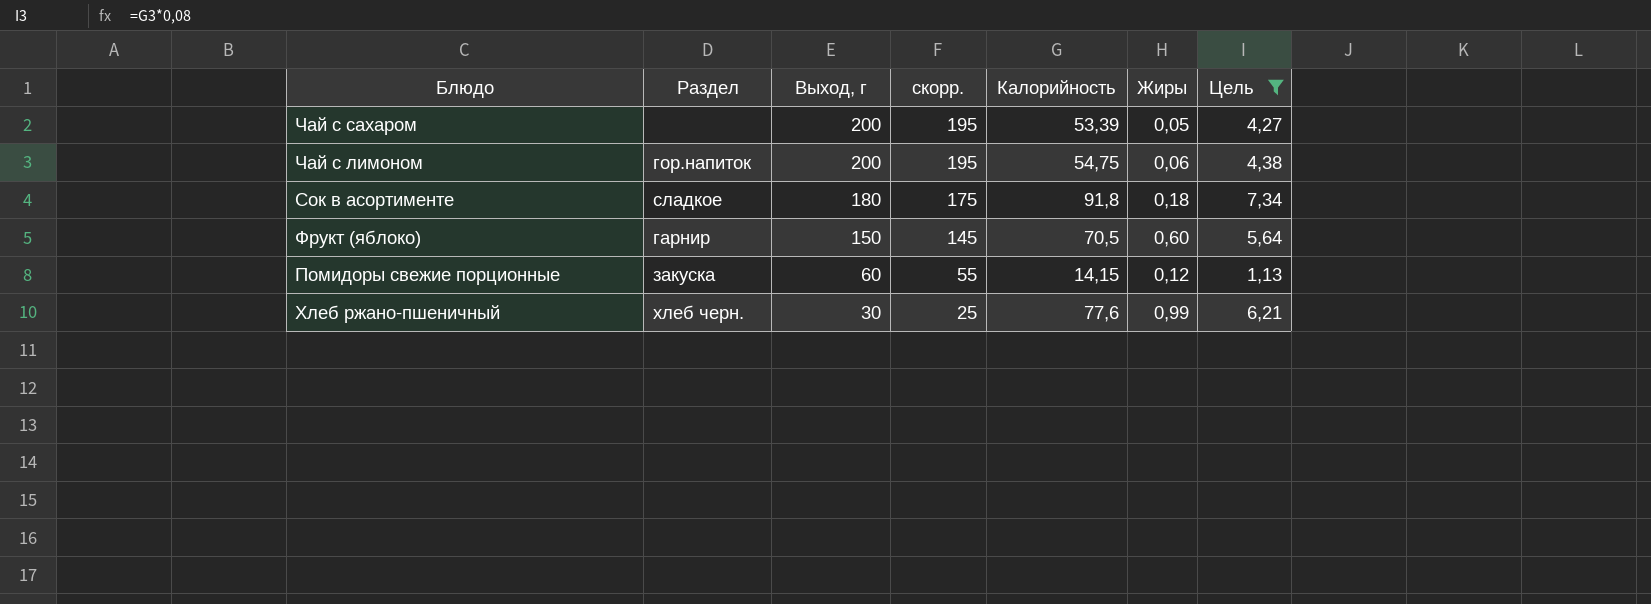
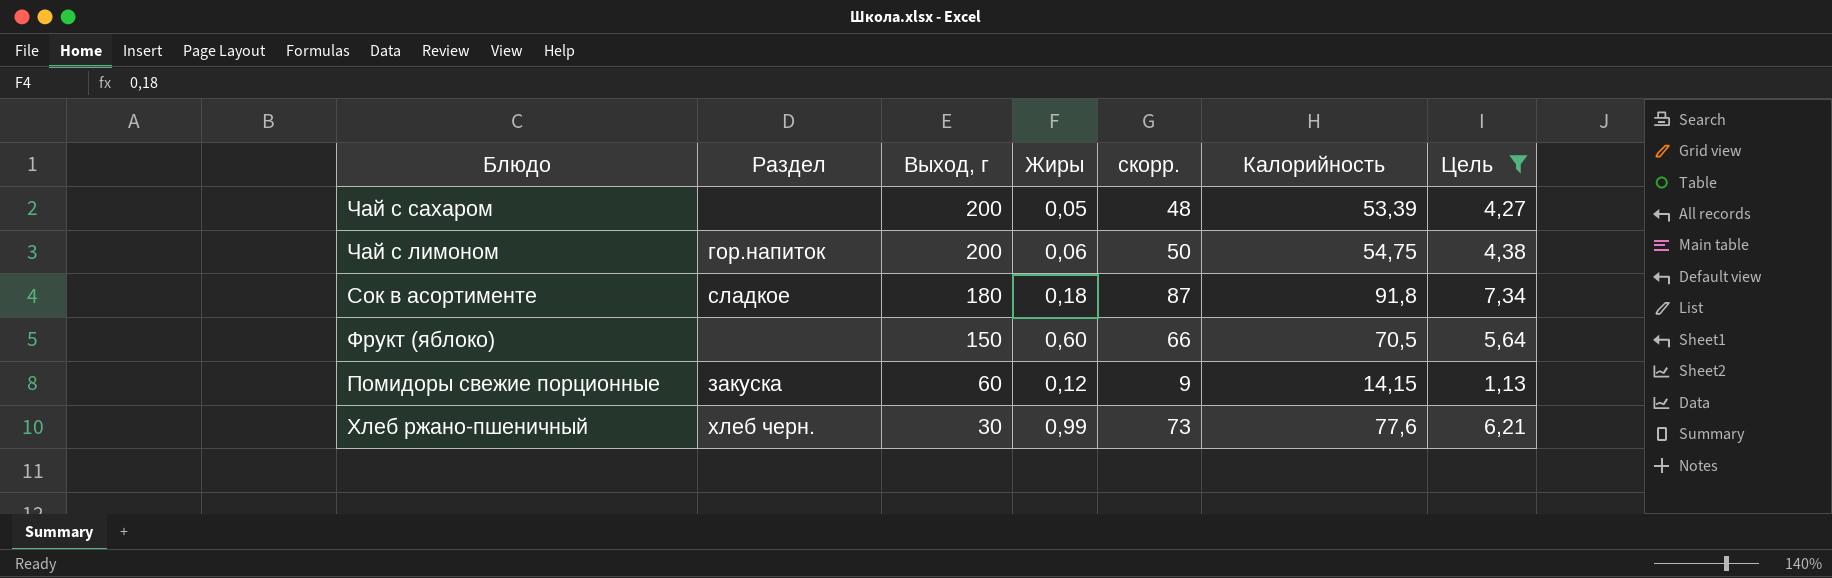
column Жиры | position: 6 -> 4
column скорр. | formula: [Выход, г] - 5 -> [Калорийность] - 5
Фрукт (яблоко) | Раздел: гарнир -> none

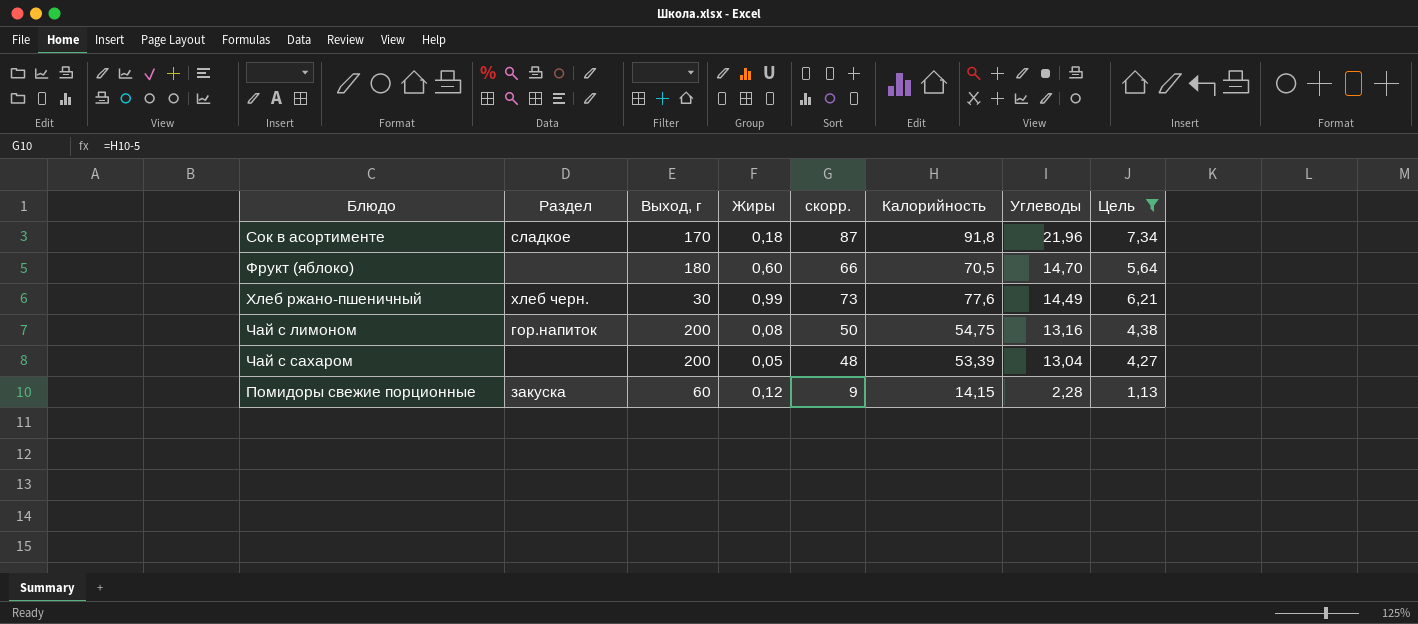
row order: Выход, г descending -> Углеводы descending
column Углеводы | position: none -> 7
Сок в асортименте | Выход, г: 180 -> 170
Фрукт (яблоко) | Выход, г: 150 -> 180
Чай с лимоном | Жиры: 0,06 -> 0,08

